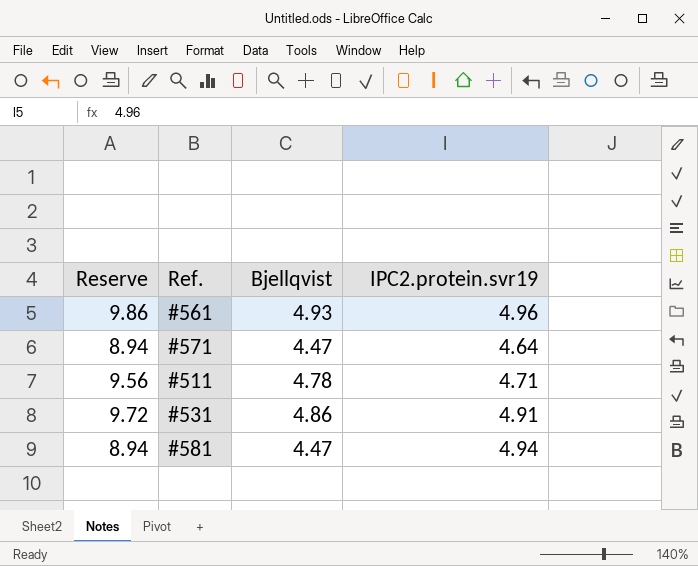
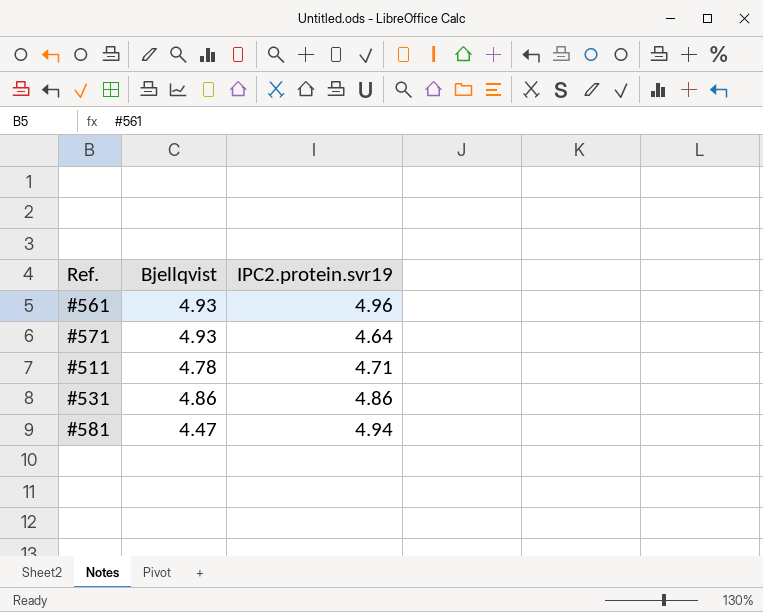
column Reserve | formula: [Bjellqvist] * 2 -> none
#571 | Bjellqvist: 4.47 -> 4.93
#531 | IPC2.protein.svr19: 4.91 -> 4.86

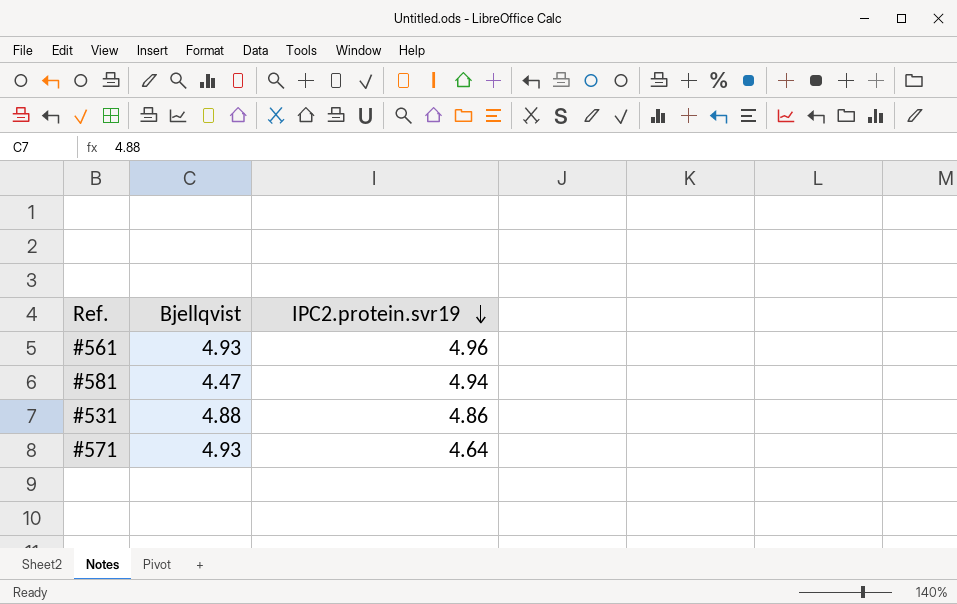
row order: none -> IPC2.protein.svr19 descending
row #511: 4.78 | 4.71 -> none
#531 | Bjellqvist: 4.86 -> 4.88

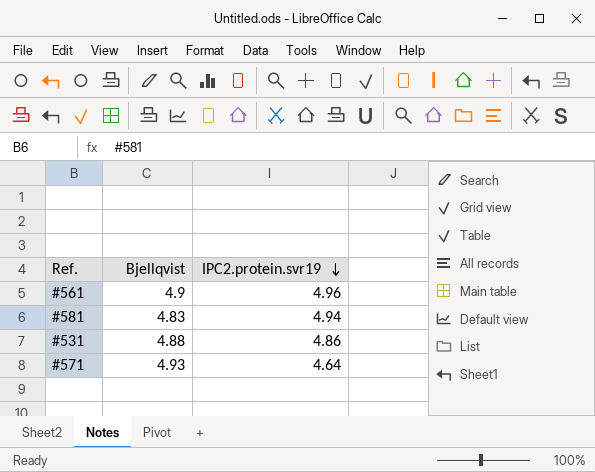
#561 | Bjellqvist: 4.93 -> 4.9
#581 | Bjellqvist: 4.47 -> 4.83

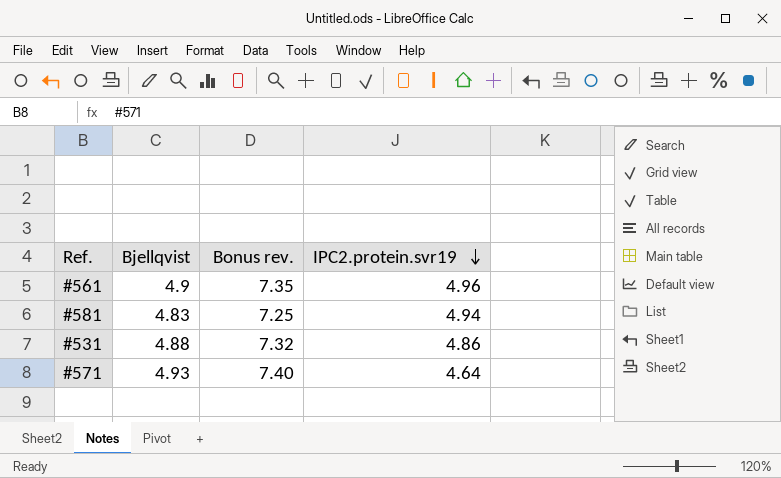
column Bonus rev. | formula: none -> [Bjellqvist] * 1.5

